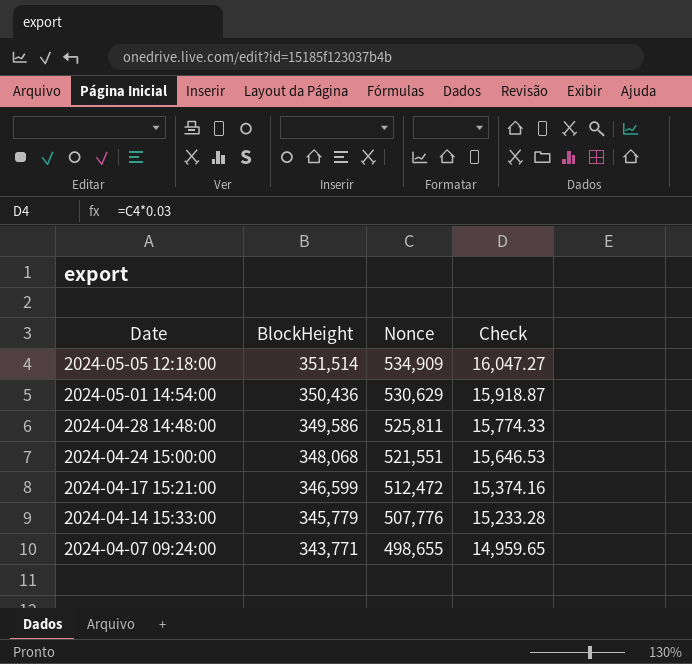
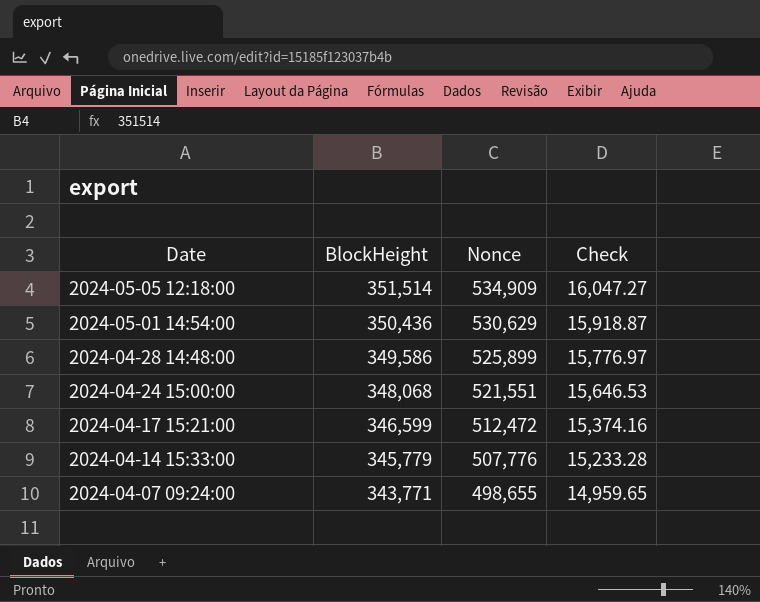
2024-04-28 14:48:00 | Nonce: 525,811 -> 525,899
2024-04-28 14:48:00 | Check: 15,774.33 -> 15,776.97

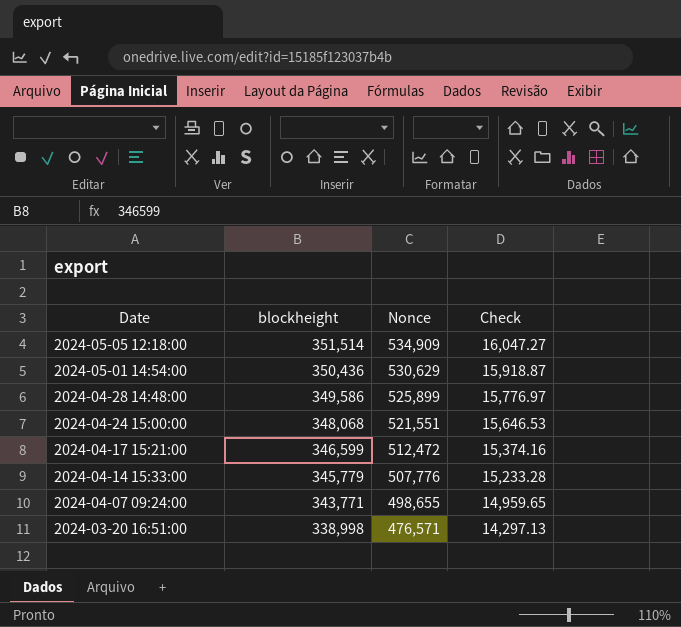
column name: BlockHeight -> blockheight
row 2024-03-20 16:51:00: none -> 338,998 | 476,571 | 14,297.13

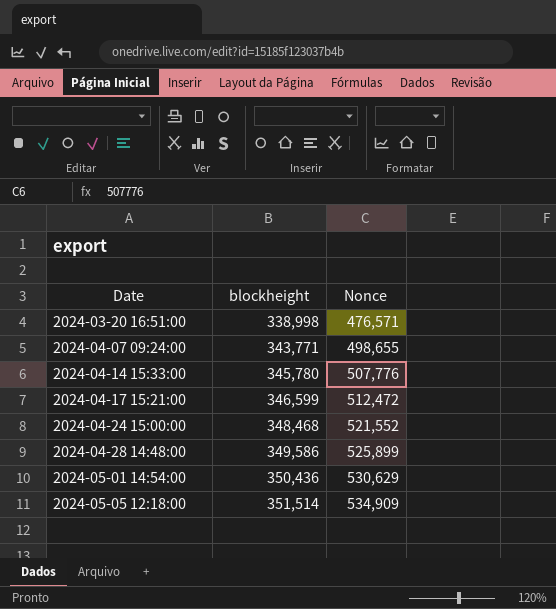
row order: Date descending -> Date ascending
column Check | formula: [Nonce] * 0.03 -> none
2024-04-14 15:33:00 | blockheight: 345,779 -> 345,780
2024-04-24 15:00:00 | blockheight: 348,068 -> 348,468
2024-04-24 15:00:00 | Nonce: 521,551 -> 521,552

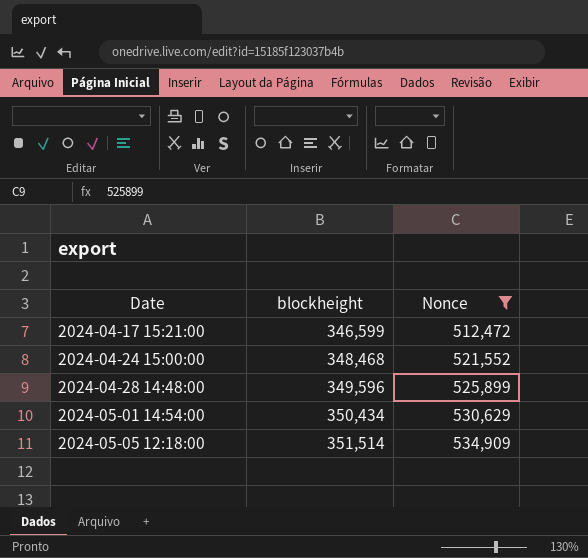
filter: none -> Nonce >= 512,472
2024-04-28 14:48:00 | blockheight: 349,586 -> 349,596
2024-05-01 14:54:00 | blockheight: 350,436 -> 350,434

